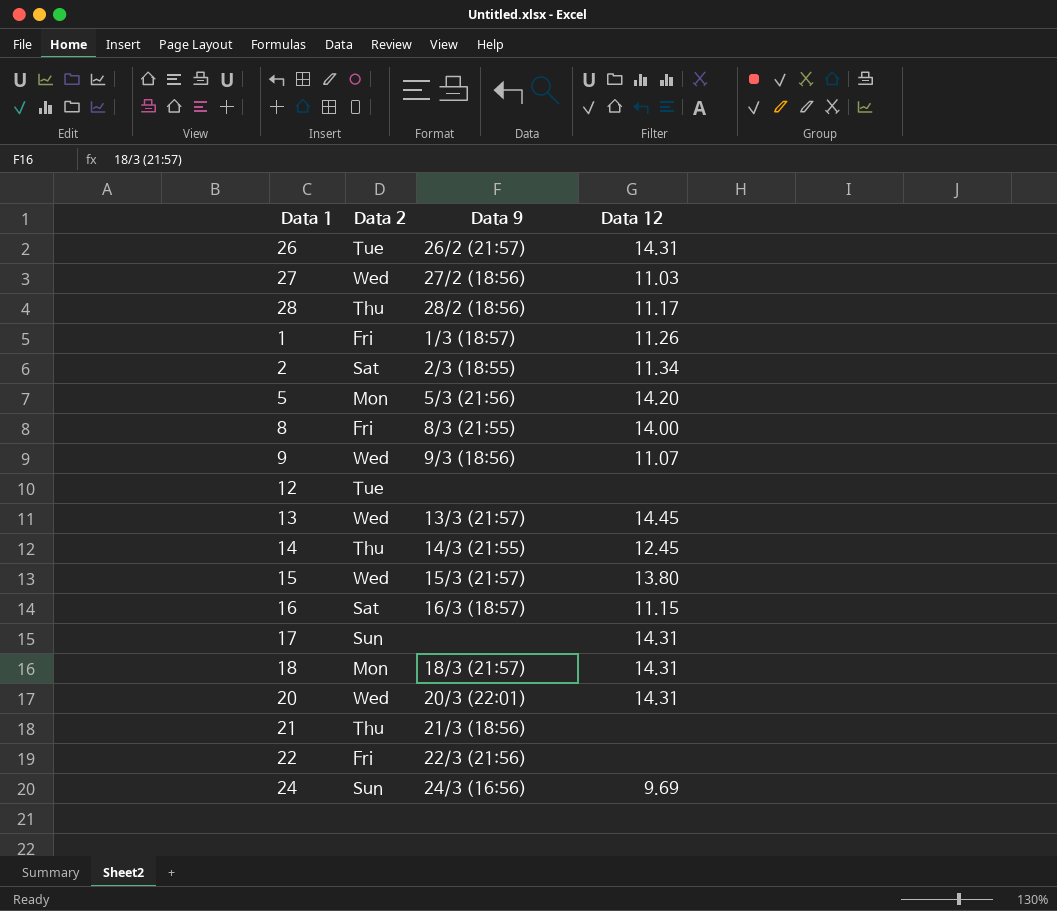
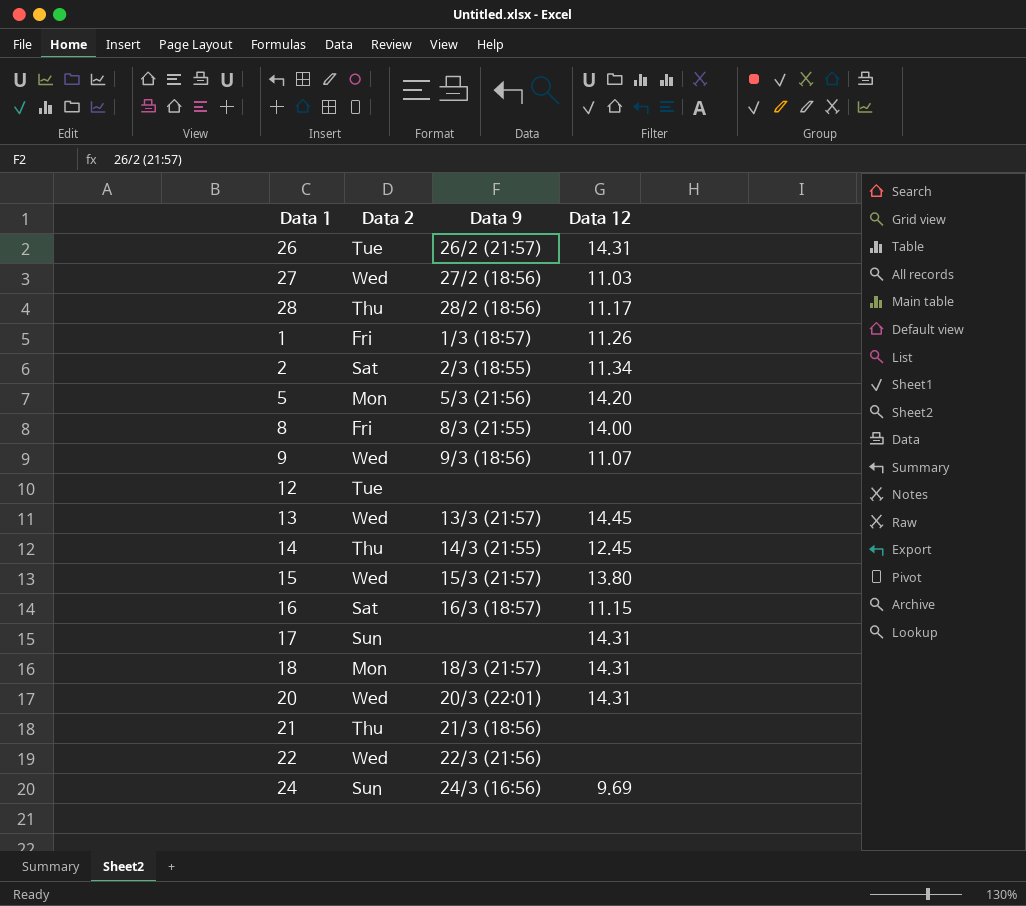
22 | Data 2: Fri -> Wed

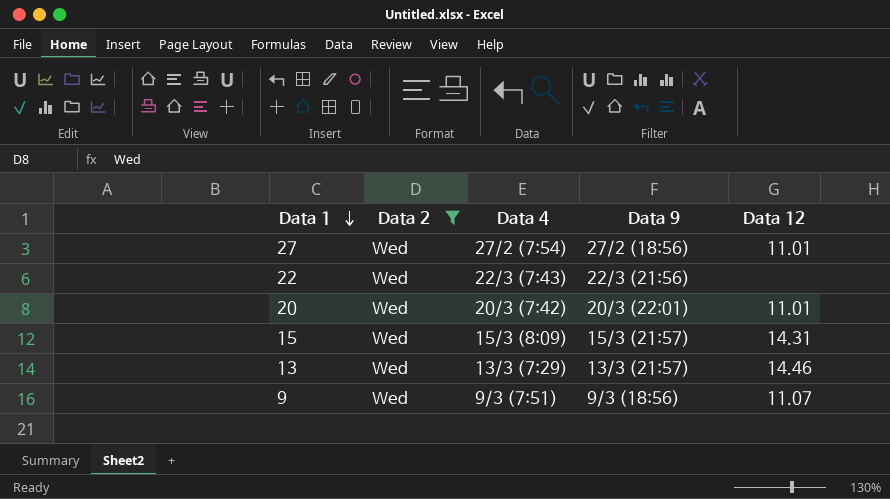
filter: none -> Data 2 = Wed
row order: none -> Data 1 descending
column Data 4 | position: none -> 3
27 | Data 12: 11.03 -> 11.01
20 | Data 12: 14.31 -> 11.01
15 | Data 12: 13.80 -> 14.31
13 | Data 12: 14.45 -> 14.46

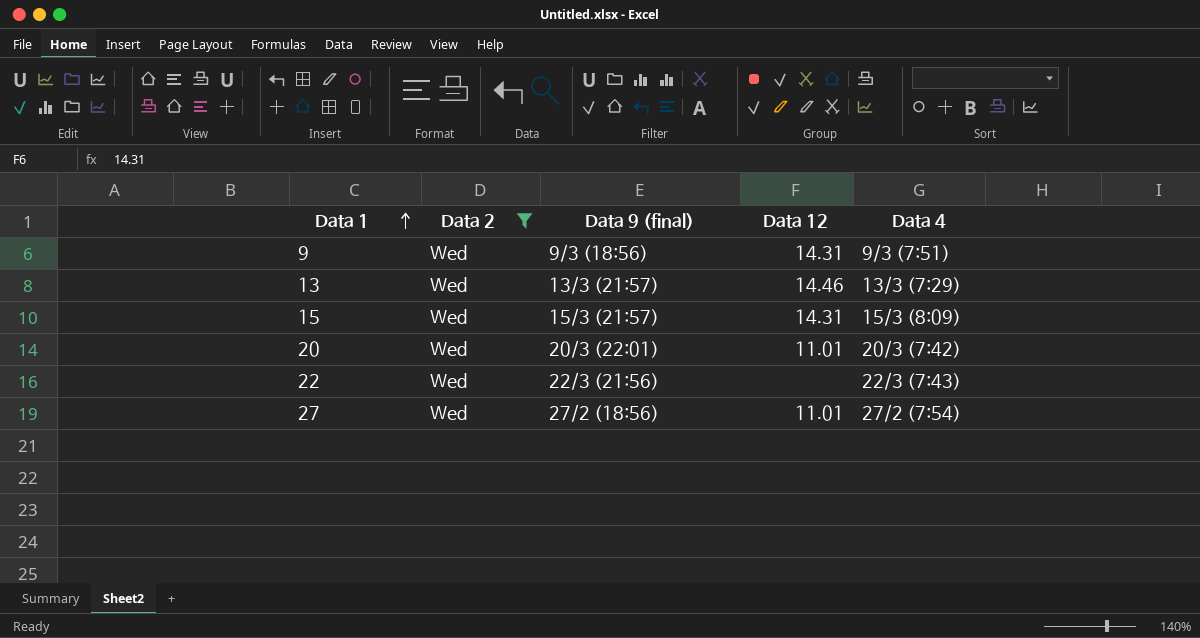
row order: Data 1 descending -> Data 1 ascending
column name: Data 9 -> Data 9 (final)
column Data 4 | position: 3 -> 5
9 | Data 12: 11.07 -> 14.31

